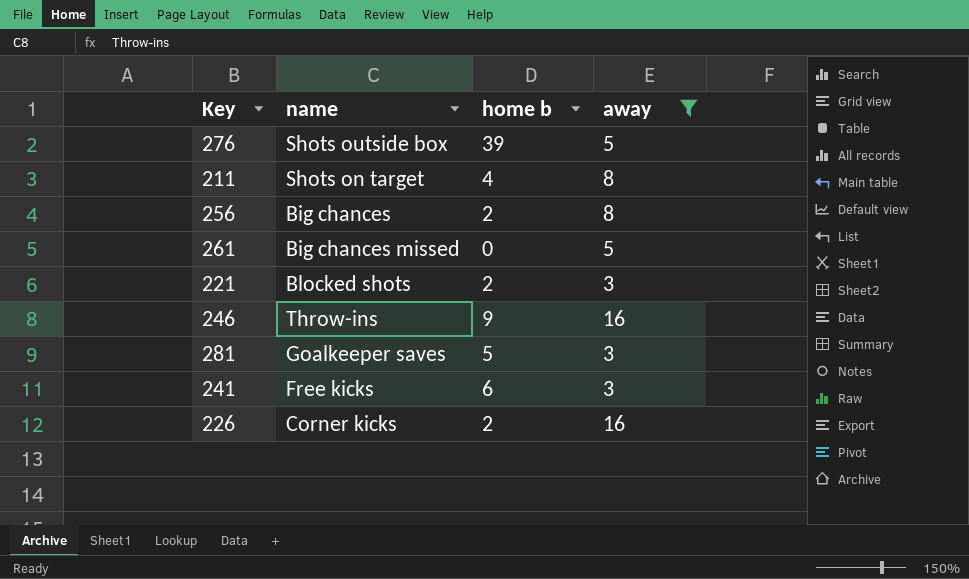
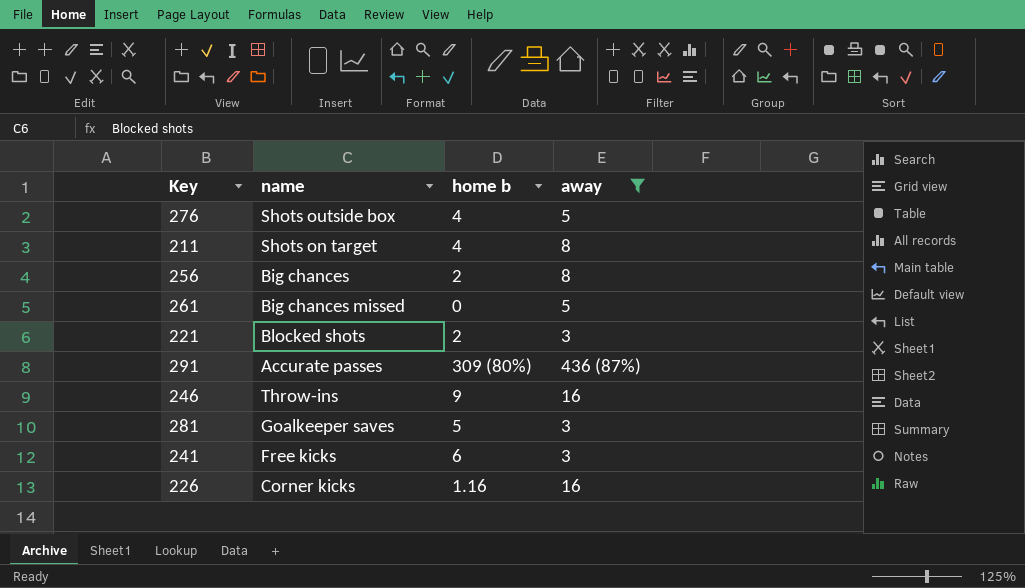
276 | home b: 39 -> 4
row 291: none -> Accurate passes | 309 (80%) | 436 (87%)
226 | home b: 2 -> 1.16

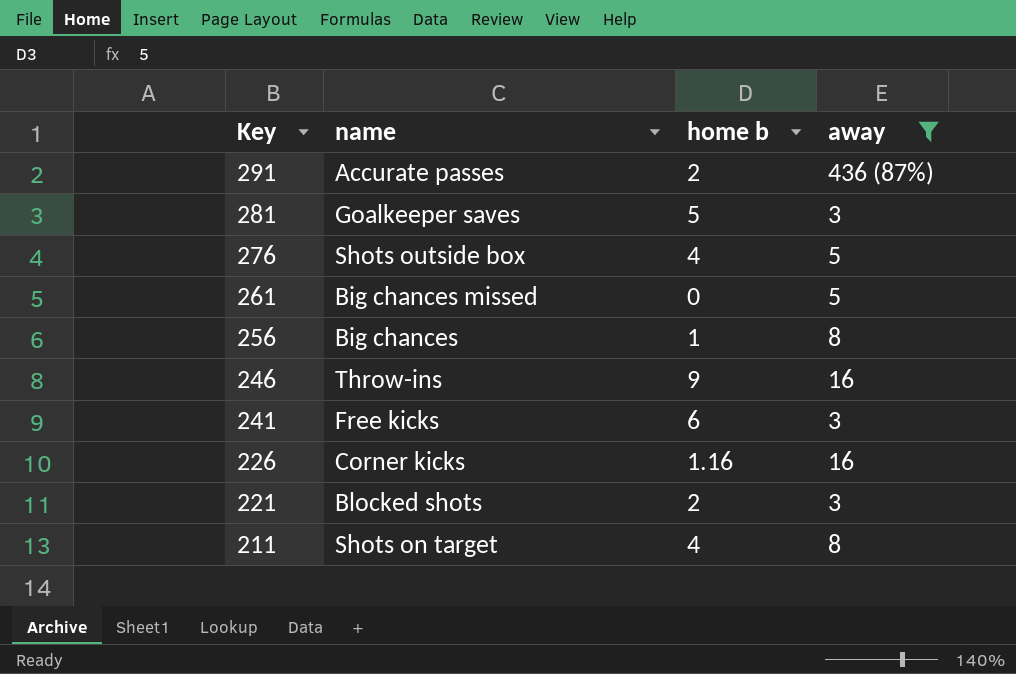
row order: none -> Key descending
291 | home b: 309 (80%) -> 2
256 | home b: 2 -> 1

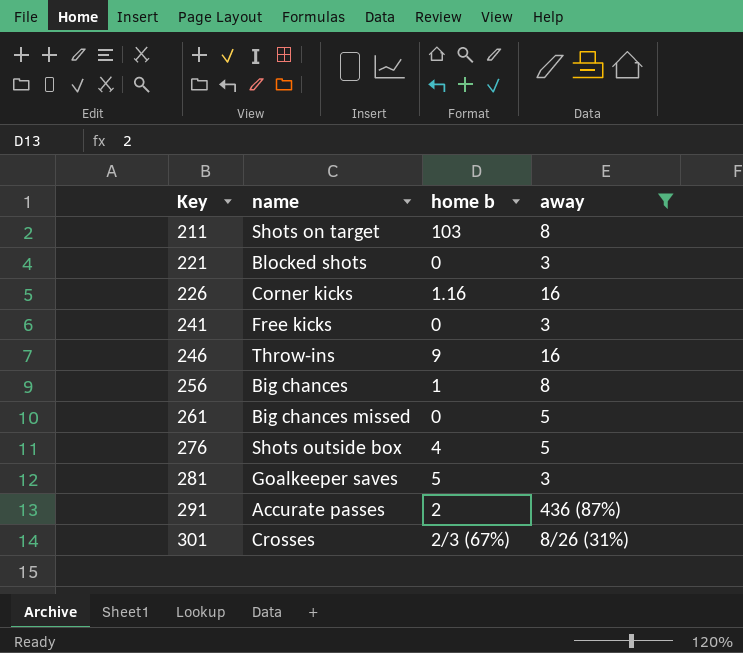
row order: Key descending -> Key ascending
211 | home b: 4 -> 103
221 | home b: 2 -> 0
241 | home b: 6 -> 0
row 301: none -> Crosses | 2/3 (67%) | 8/26 (31%)

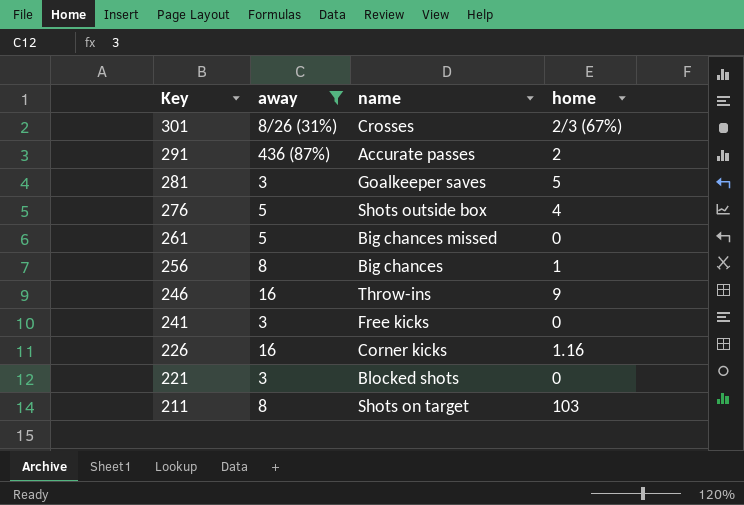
row order: Key ascending -> Key descending
column away | position: 4 -> 2
column name: home b -> home

